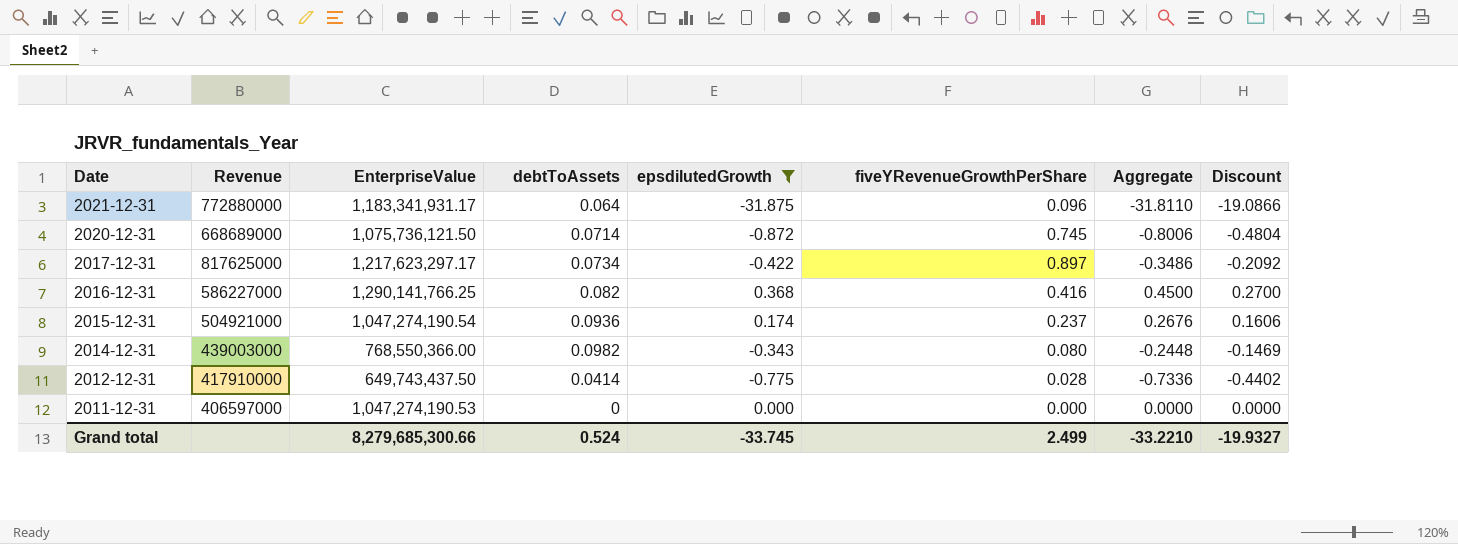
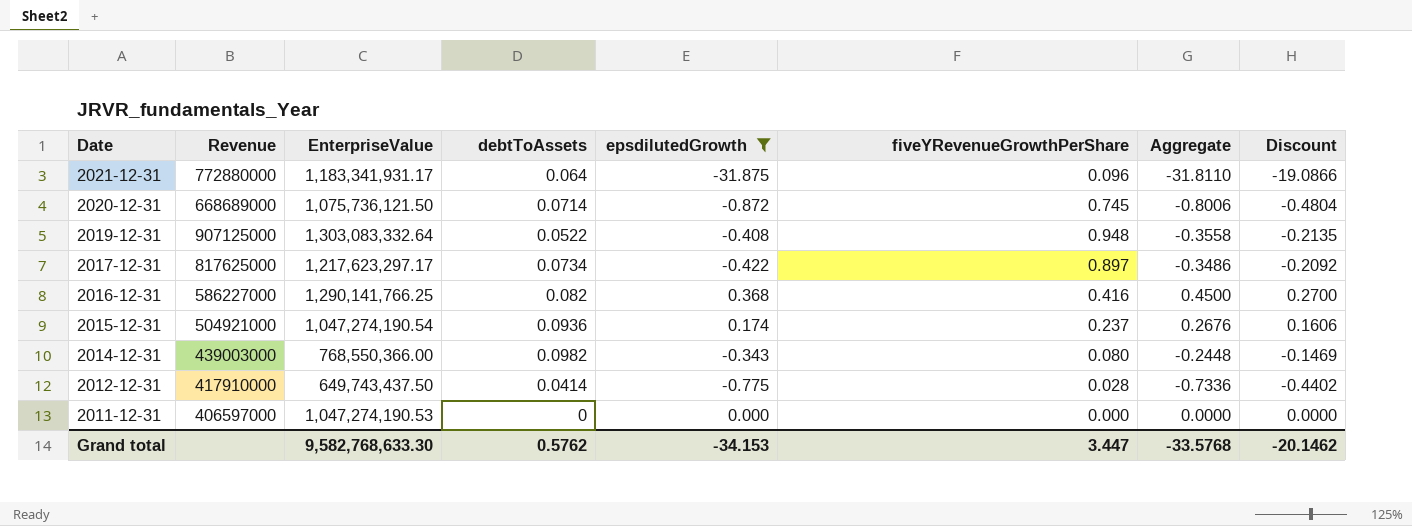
row 2019-12-31: none -> 907125000 | 1,303,083,332.64 | 0.0522 | -0.408 | 0.948 | -0.3558 | -0.2135
Grand total | EnterpriseValue: 8,279,685,300.66 -> 9,582,768,633.30
Grand total | debtToAssets: 0.524 -> 0.5762
Grand total | epsdilutedGrowth: -33.745 -> -34.153
Grand total | fiveYRevenueGrowthPerShare: 2.499 -> 3.447
Grand total | Aggregate: -33.2210 -> -33.5768
Grand total | Discount: -19.9327 -> -20.1462

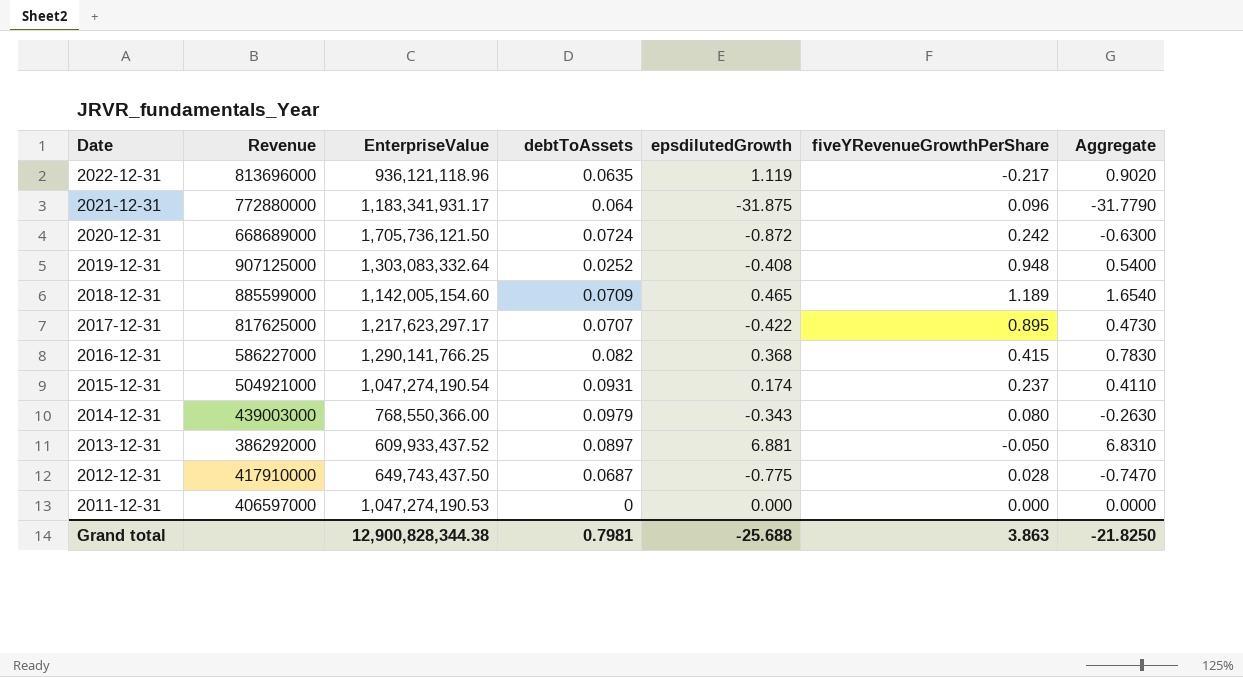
filter: epsdilutedGrowth <= 0.368 -> none
column Discount | formula: [Aggregate] * 0.6 -> none
column Aggregate | formula: [debtToAssets] + [epsdilutedGrowth] -> [epsdilutedGrowth] + [fiveYRevenueGrowthPerShare]
2020-12-31 | EnterpriseValue: 1,075,736,121.50 -> 1,705,736,121.50
2020-12-31 | debtToAssets: 0.0714 -> 0.0724
2020-12-31 | fiveYRevenueGrowthPerShare: 0.745 -> 0.242
2019-12-31 | debtToAssets: 0.0522 -> 0.0252
2017-12-31 | debtToAssets: 0.0734 -> 0.0707
2017-12-31 | fiveYRevenueGrowthPerShare: 0.897 -> 0.895
2016-12-31 | fiveYRevenueGrowthPerShare: 0.416 -> 0.415
2015-12-31 | debtToAssets: 0.0936 -> 0.0931
2014-12-31 | debtToAssets: 0.0982 -> 0.0979
2012-12-31 | debtToAssets: 0.0414 -> 0.0687
Grand total | EnterpriseValue: 9,582,768,633.30 -> 12,900,828,344.38
Grand total | debtToAssets: 0.5762 -> 0.7981
Grand total | epsdilutedGrowth: -34.153 -> -25.688
Grand total | fiveYRevenueGrowthPerShare: 3.447 -> 3.863
Grand total | Aggregate: -33.5768 -> -21.8250

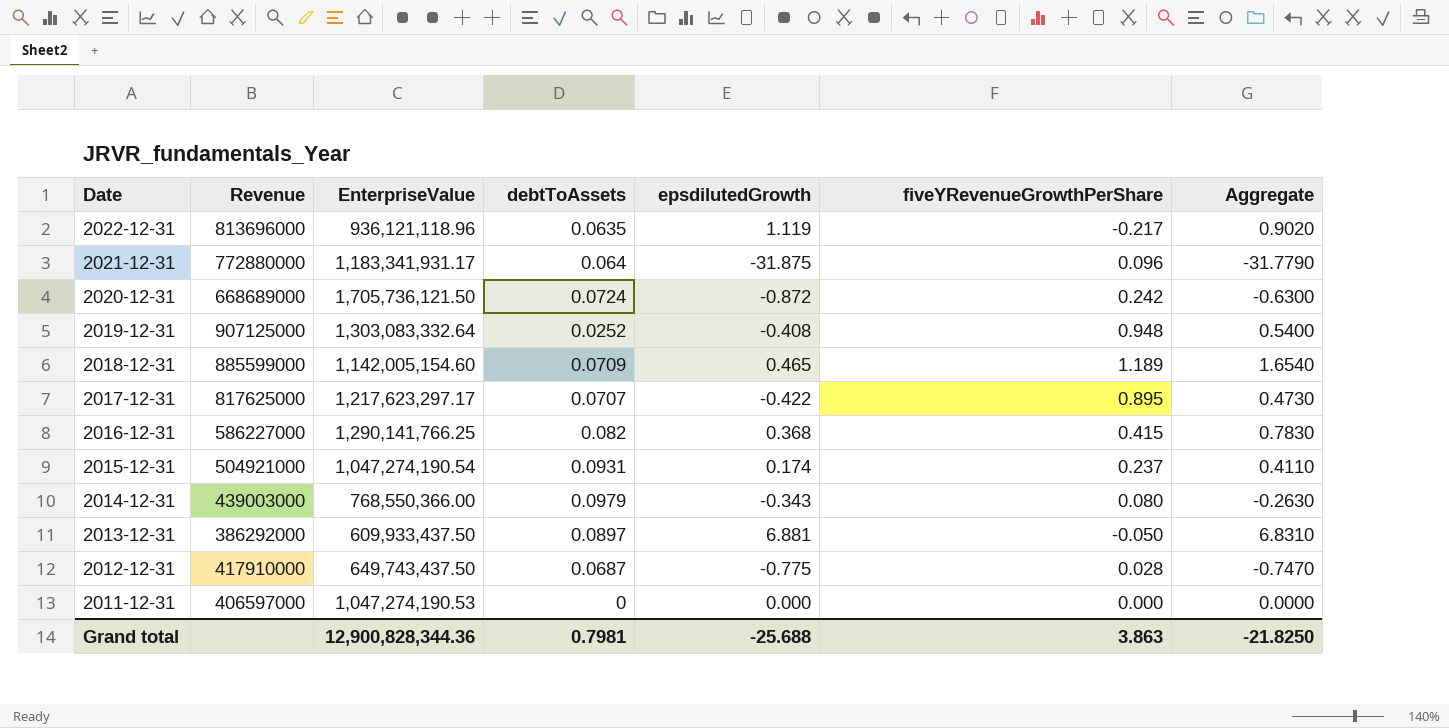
2013-12-31 | EnterpriseValue: 609,933,437.52 -> 609,933,437.50
Grand total | EnterpriseValue: 12,900,828,344.38 -> 12,900,828,344.36

